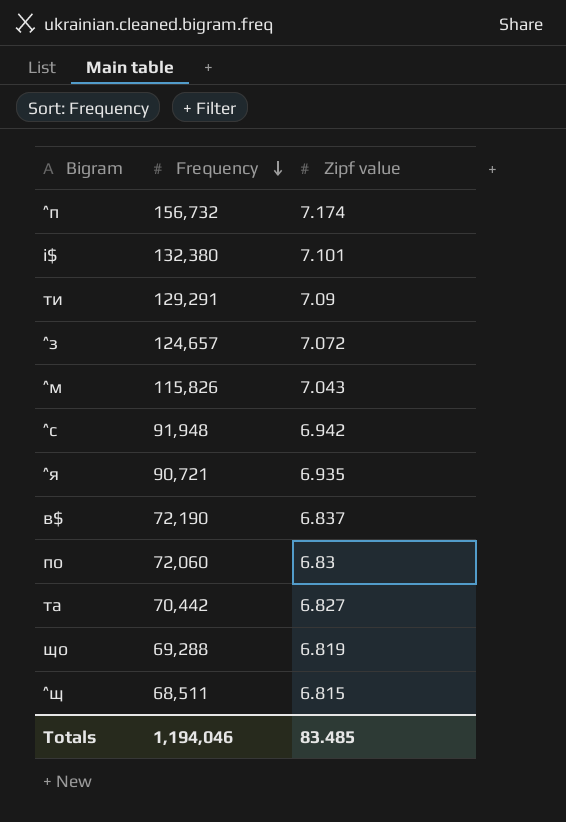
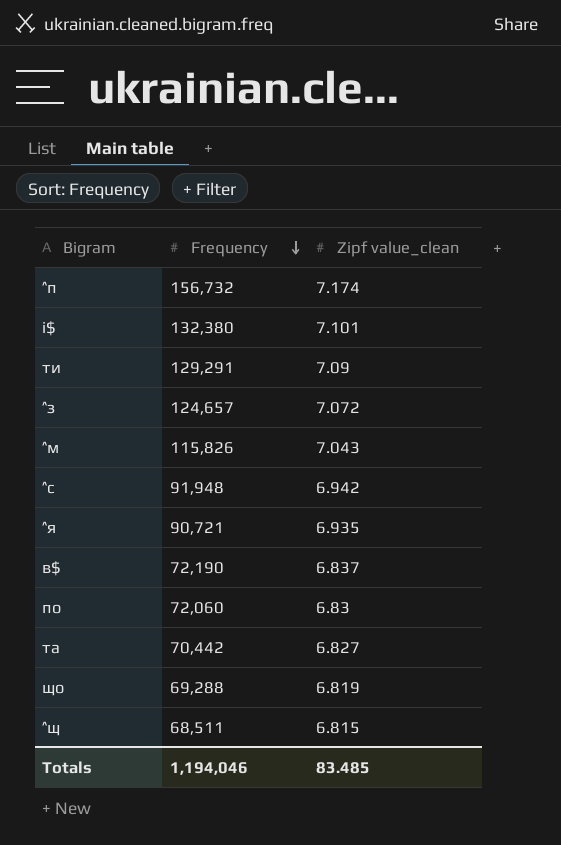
column name: Zipf value -> Zipf value_clean

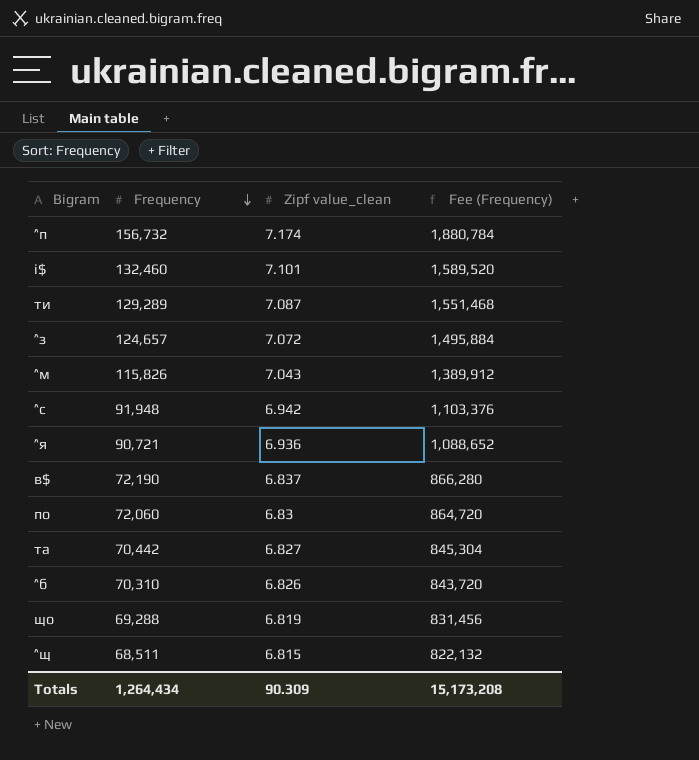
column Fee (Frequency) | formula: none -> [Frequency] * 12
і$ | Frequency: 132,380 -> 132,460
ти | Frequency: 129,291 -> 129,289
ти | Zipf value_clean: 7.09 -> 7.087
^я | Zipf value_clean: 6.935 -> 6.936
row ^б: none -> 70,310 | 6.826 | 843,720
Totals | Frequency: 1,194,046 -> 1,264,434
Totals | Zipf value_clean: 83.485 -> 90.309

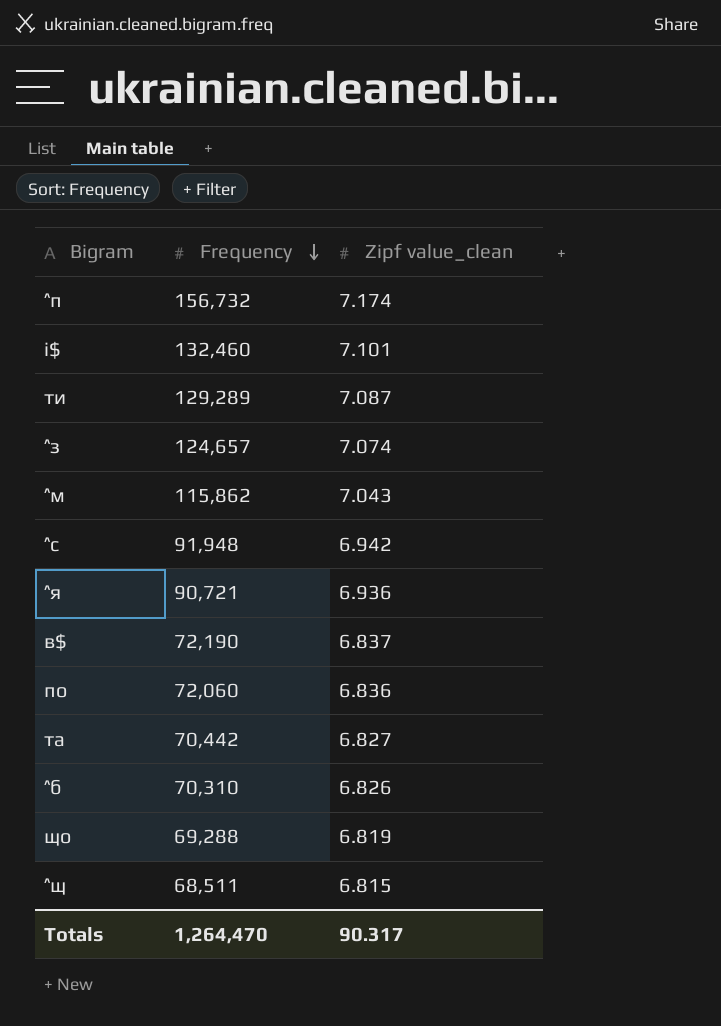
column Fee (Frequency) | formula: [Frequency] * 12 -> none
^з | Zipf value_clean: 7.072 -> 7.074
^м | Frequency: 115,826 -> 115,862
по | Zipf value_clean: 6.83 -> 6.836
Totals | Frequency: 1,264,434 -> 1,264,470
Totals | Zipf value_clean: 90.309 -> 90.317

